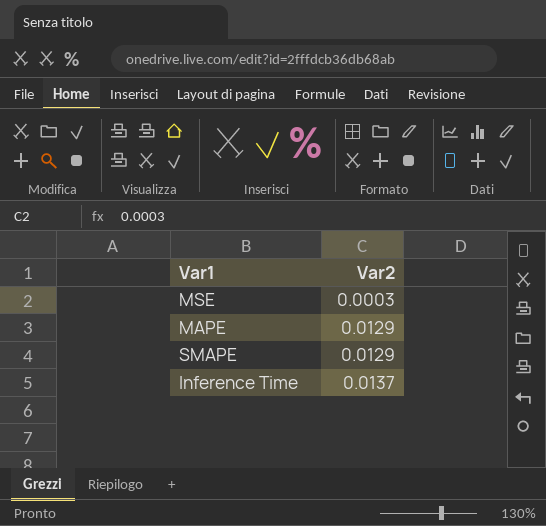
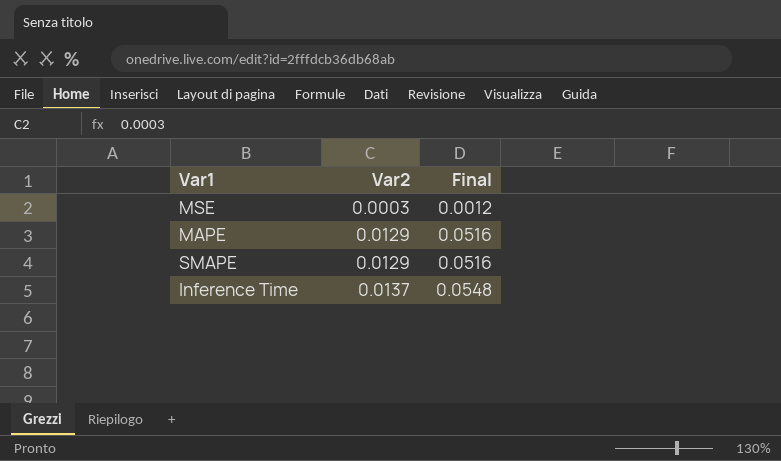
column Final | formula: none -> [Var2] * 4

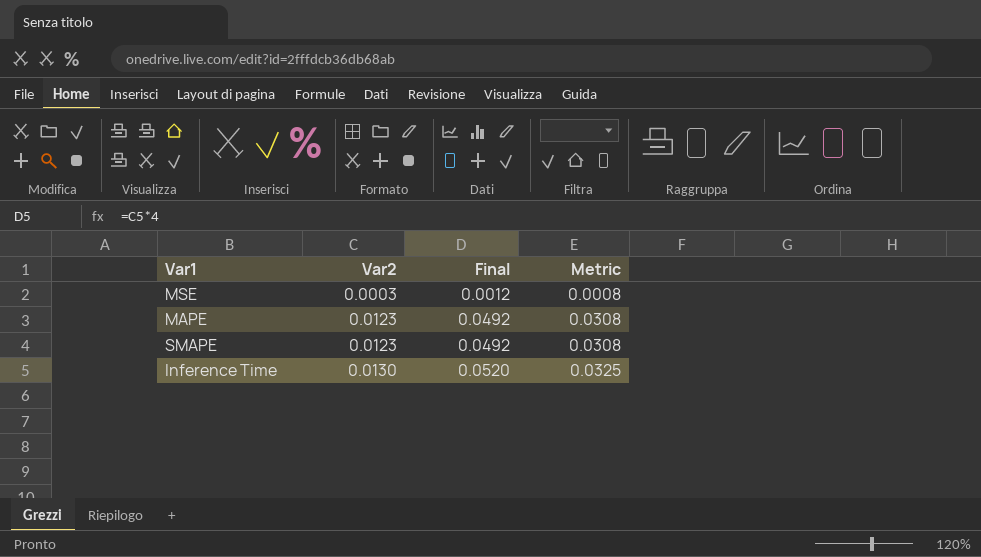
column Metric | formula: none -> [Var2] * 2.5
MAPE | Var2: 0.0129 -> 0.0123
MAPE | Final: 0.0516 -> 0.0492
SMAPE | Var2: 0.0129 -> 0.0123
SMAPE | Final: 0.0516 -> 0.0492
Inference Time | Var2: 0.0137 -> 0.0130
Inference Time | Final: 0.0548 -> 0.0520

